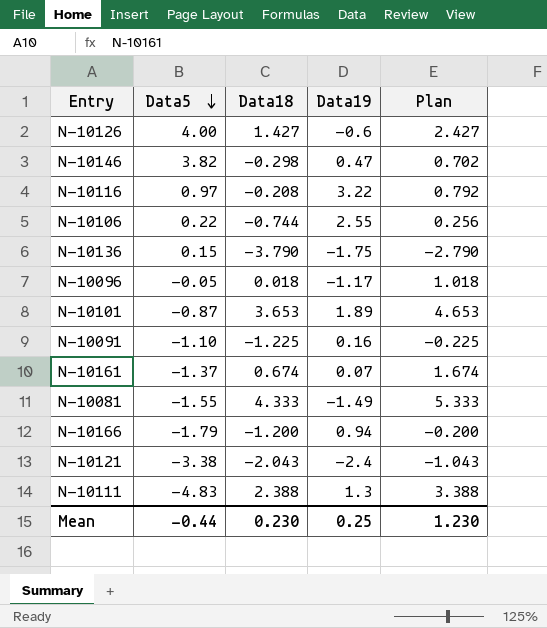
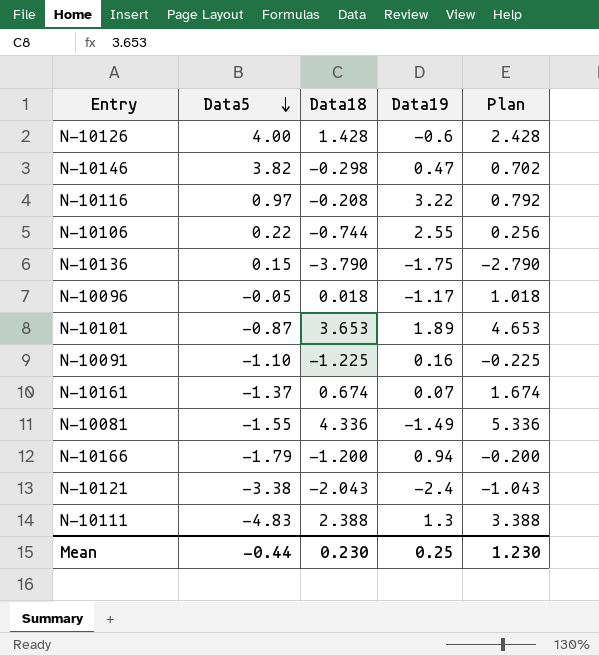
N-10126 | Data18: 1.427 -> 1.428
N-10126 | Plan: 2.427 -> 2.428
N-10081 | Data18: 4.333 -> 4.336
N-10081 | Plan: 5.333 -> 5.336

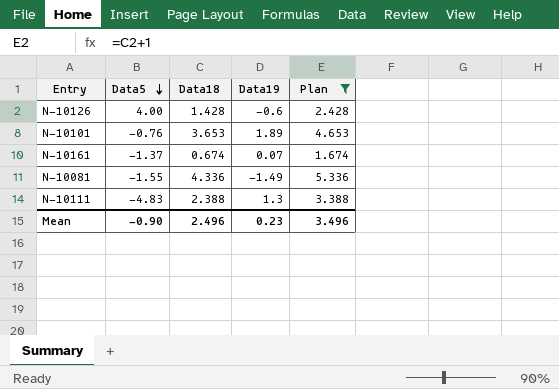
filter: none -> Plan >= 1.674
N-10101 | Data5: -0.87 -> -0.76
Mean | Data5: -0.44 -> -0.90
Mean | Data18: 0.230 -> 2.496
Mean | Data19: 0.25 -> 0.23
Mean | Plan: 1.230 -> 3.496

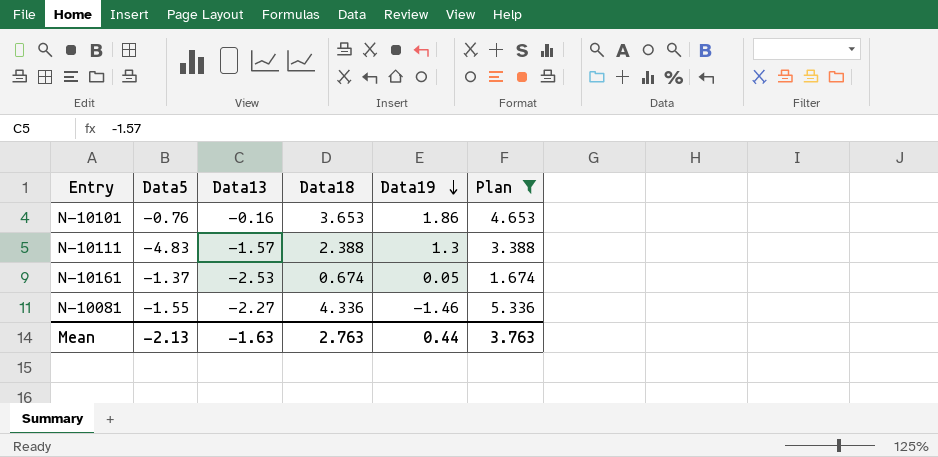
row order: Data5 descending -> Data19 descending
column Data13 | position: none -> 3
row N-10126: 4.00 | 1.428 | -0.6 | 2.428 -> none
N-10101 | Data19: 1.89 -> 1.86
N-10161 | Data19: 0.07 -> 0.05
N-10081 | Data19: -1.49 -> -1.46
Mean | Data5: -0.90 -> -2.13
Mean | Data18: 2.496 -> 2.763
Mean | Data19: 0.23 -> 0.44
Mean | Plan: 3.496 -> 3.763

